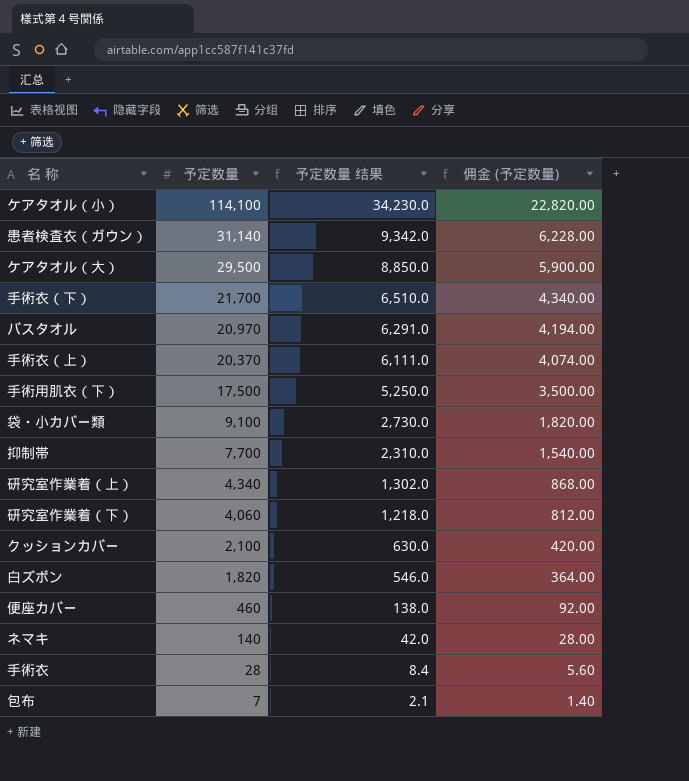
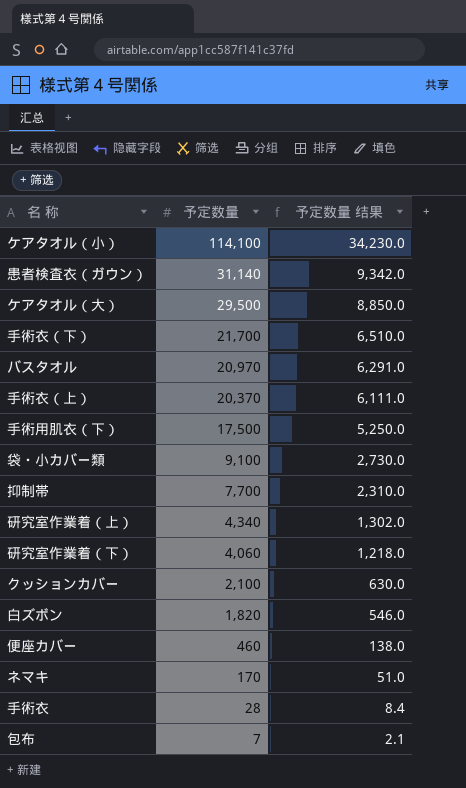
column 佣金 (予定数量) | formula: [予定数量] * 0.2 -> none
ネマキ | 予定数量: 140 -> 170
ネマキ | 予定数量 结果: 42.0 -> 51.0

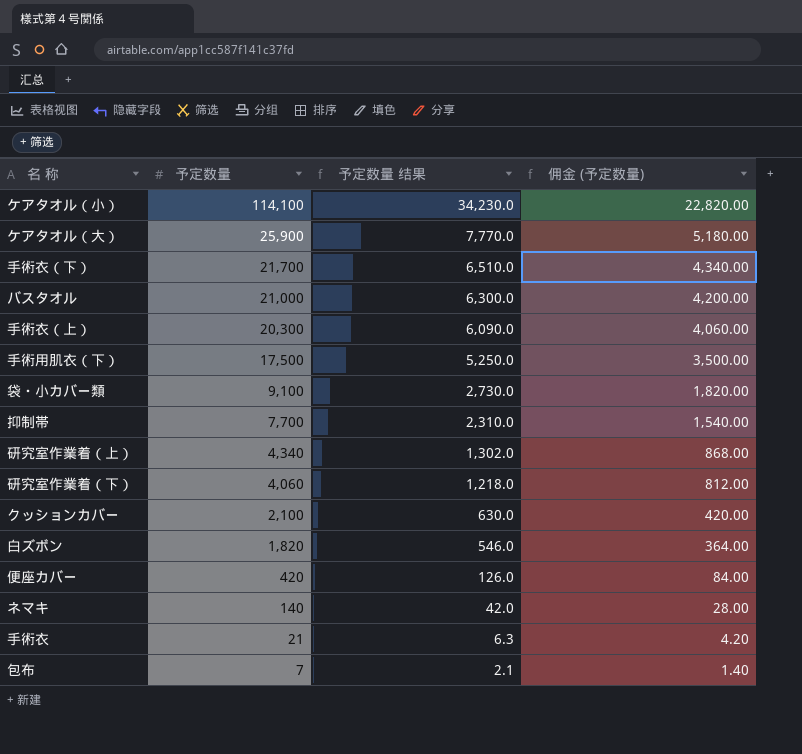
column 佣金 (予定数量) | formula: none -> [予定数量] * 0.2
row 患者検査衣（ガウン）: 31,140 | 9,342.0 -> none
ケアタオル（大） | 予定数量: 29,500 -> 25,900
ケアタオル（大） | 予定数量 结果: 8,850.0 -> 7,770.0
バスタオル | 予定数量: 20,970 -> 21,000
バスタオル | 予定数量 结果: 6,291.0 -> 6,300.0
手術衣（上） | 予定数量: 20,370 -> 20,300
手術衣（上） | 予定数量 结果: 6,111.0 -> 6,090.0
便座カバー | 予定数量: 460 -> 420
便座カバー | 予定数量 结果: 138.0 -> 126.0
ネマキ | 予定数量: 170 -> 140
ネマキ | 予定数量 结果: 51.0 -> 42.0
手術衣 | 予定数量: 28 -> 21
手術衣 | 予定数量 结果: 8.4 -> 6.3

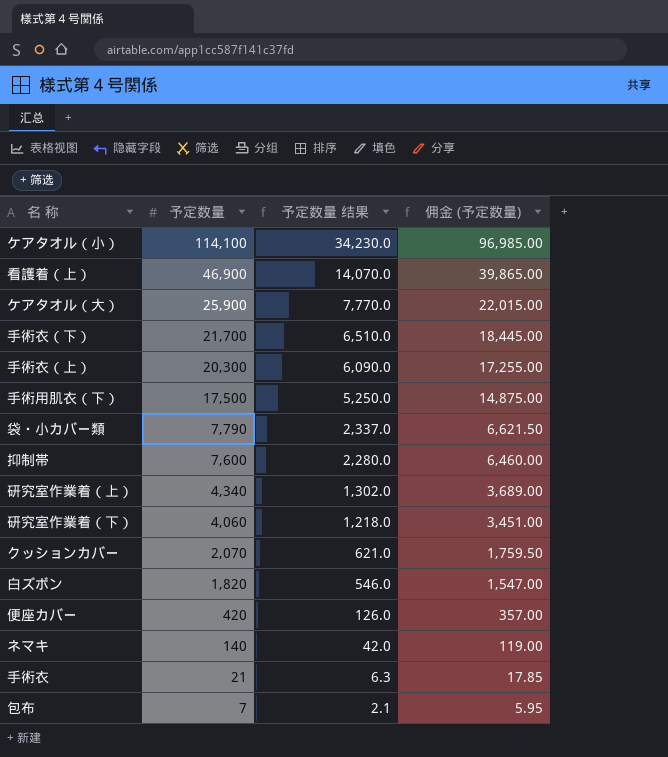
column 佣金 (予定数量) | formula: [予定数量] * 0.2 -> [予定数量] * 0.85
row バスタオル: 21,000 | 6,300.0 | 4,200.00 -> none
row 看護着（上）: none -> 46,900 | 14,070.0 | 39,865.00
袋・小カバー類 | 予定数量: 9,100 -> 7,790
袋・小カバー類 | 予定数量 结果: 2,730.0 -> 2,337.0
抑制帯 | 予定数量: 7,700 -> 7,600
抑制帯 | 予定数量 结果: 2,310.0 -> 2,280.0
クッションカバー | 予定数量: 2,100 -> 2,070
クッションカバー | 予定数量 结果: 630.0 -> 621.0

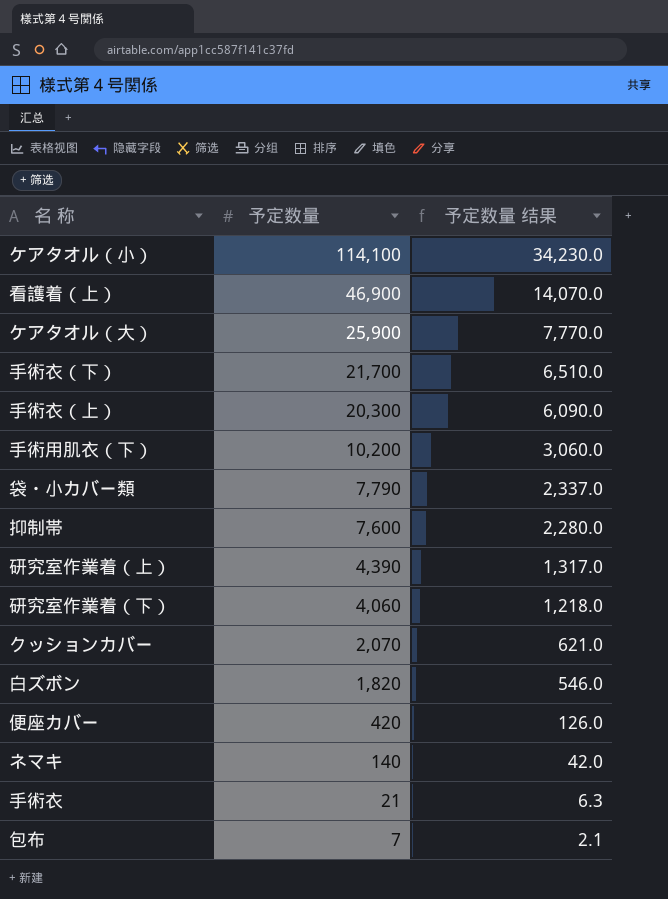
column 佣金 (予定数量) | formula: [予定数量] * 0.85 -> none
手術用肌衣（下） | 予定数量: 17,500 -> 10,200
手術用肌衣（下） | 予定数量 结果: 5,250.0 -> 3,060.0
研究室作業着（上） | 予定数量: 4,340 -> 4,390
研究室作業着（上） | 予定数量 结果: 1,302.0 -> 1,317.0

